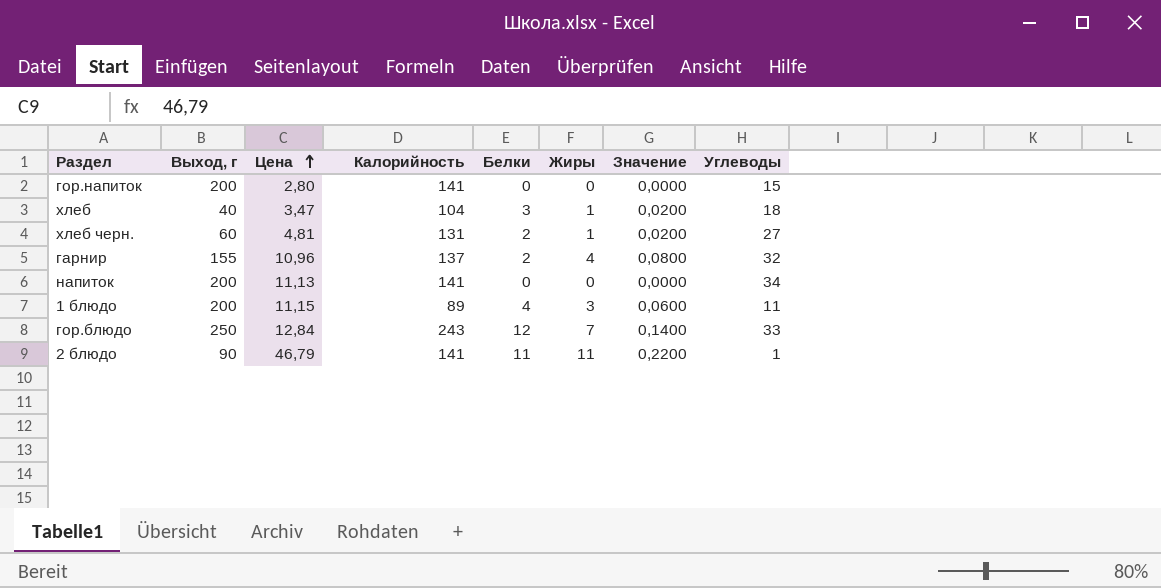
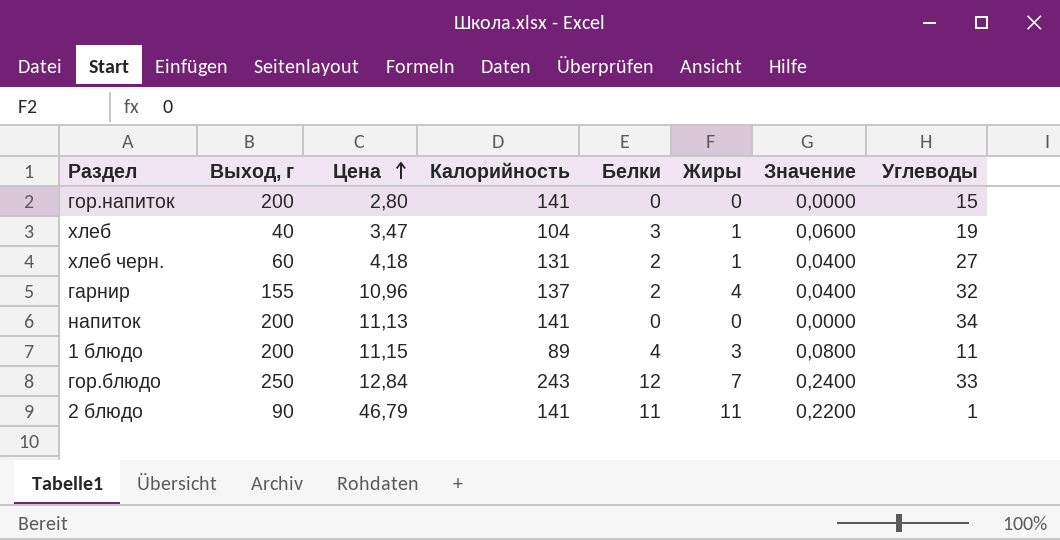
column Значение | formula: [Жиры] * 0,02 -> [Белки] * 0,02
хлеб | Углеводы: 18 -> 19
хлеб черн. | Цена: 4,81 -> 4,18

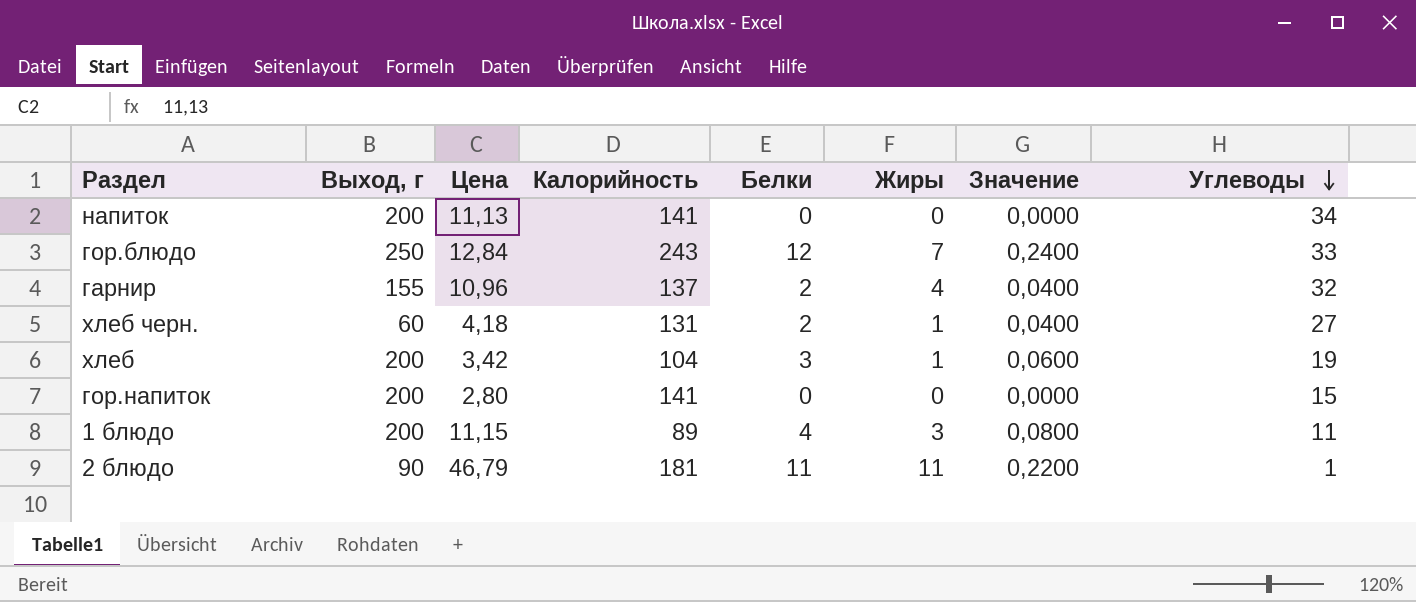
row order: Цена ascending -> Углеводы descending
хлеб | Выход, г: 40 -> 200
хлеб | Цена: 3,47 -> 3,42
2 блюдо | Калорийность: 141 -> 181

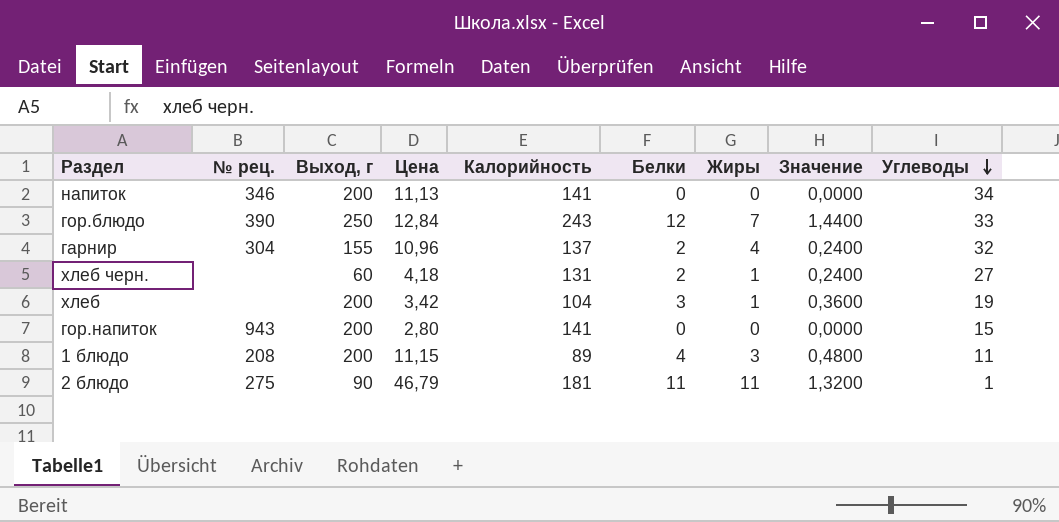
column № рец. | position: none -> 2
column Значение | formula: [Белки] * 0,02 -> [Белки] * 0,12

